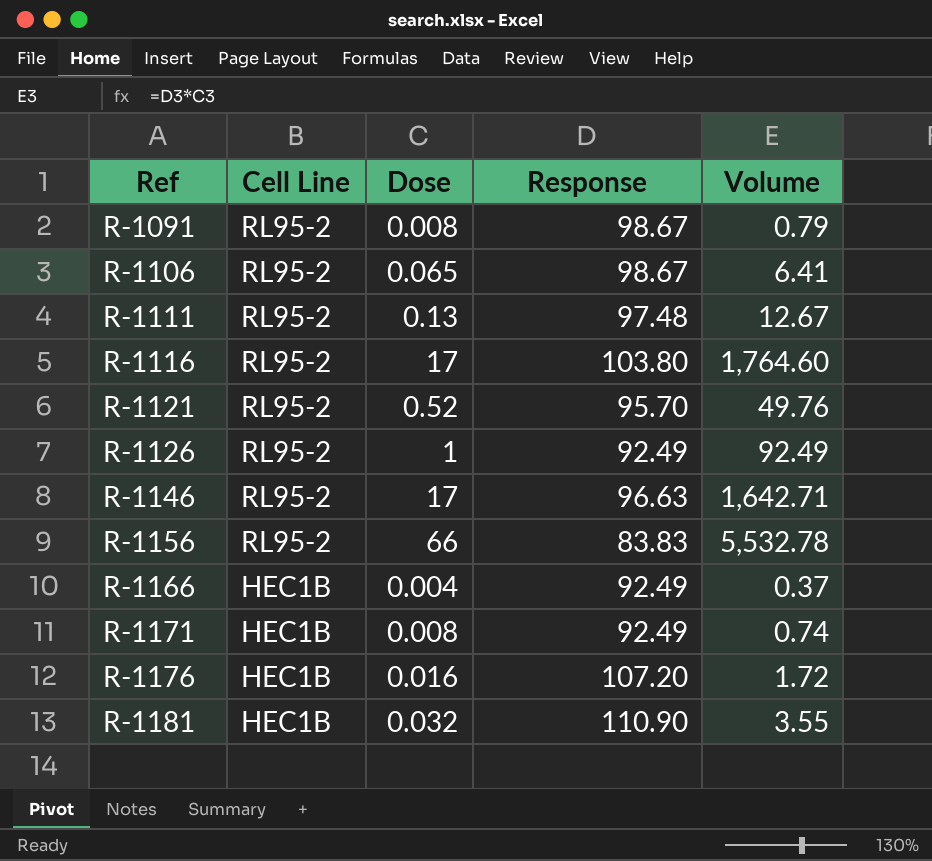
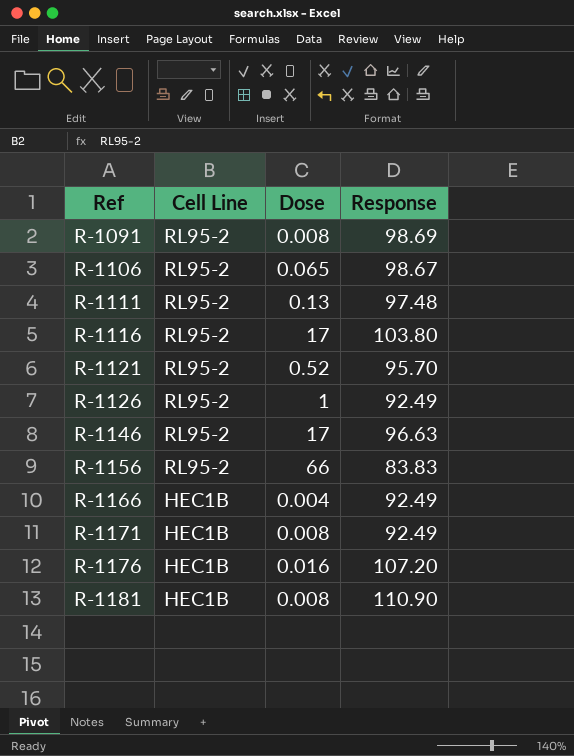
column Volume | formula: [Dose] * [Response] -> none
R-1091 | Response: 98.67 -> 98.69
R-1181 | Dose: 0.032 -> 0.008

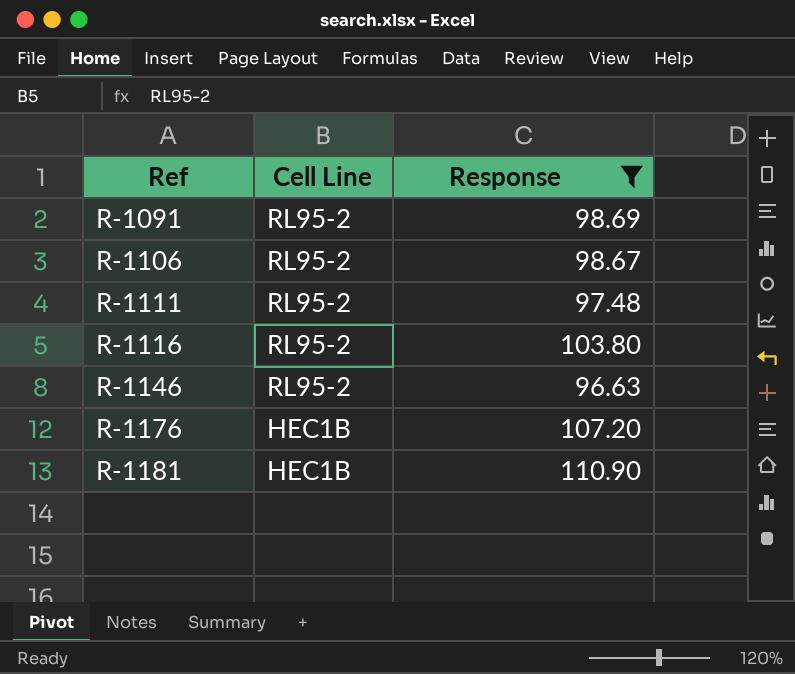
filter: none -> Response >= 96.63
column Dose | position: 3 -> none

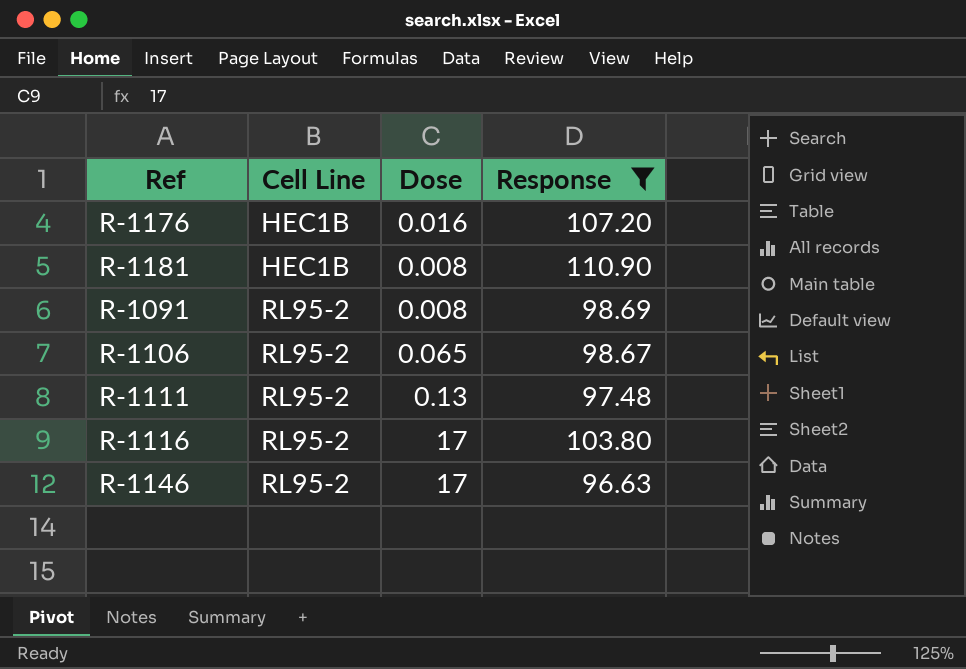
row order: Ref ascending -> Cell Line ascending
column Dose | position: none -> 3

